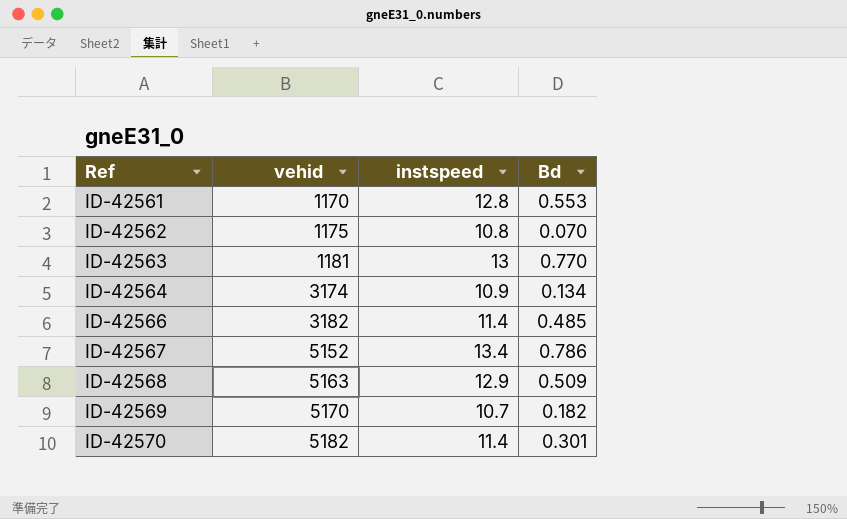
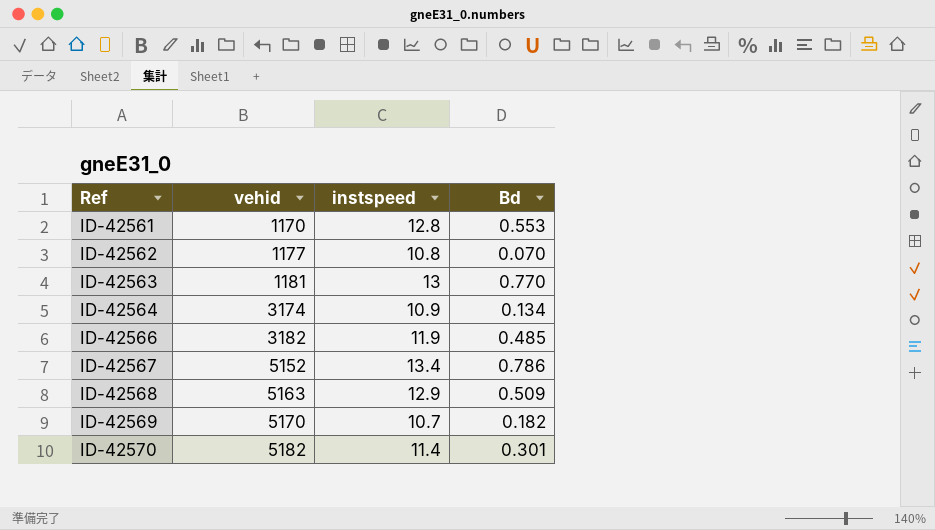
ID-42562 | vehid: 1175 -> 1177
ID-42566 | instspeed: 11.4 -> 11.9

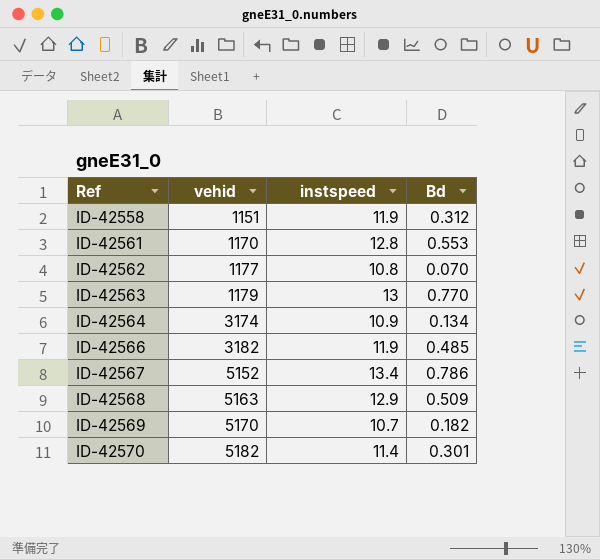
row ID-42558: none -> 1151 | 11.9 | 0.312
ID-42563 | vehid: 1181 -> 1179

